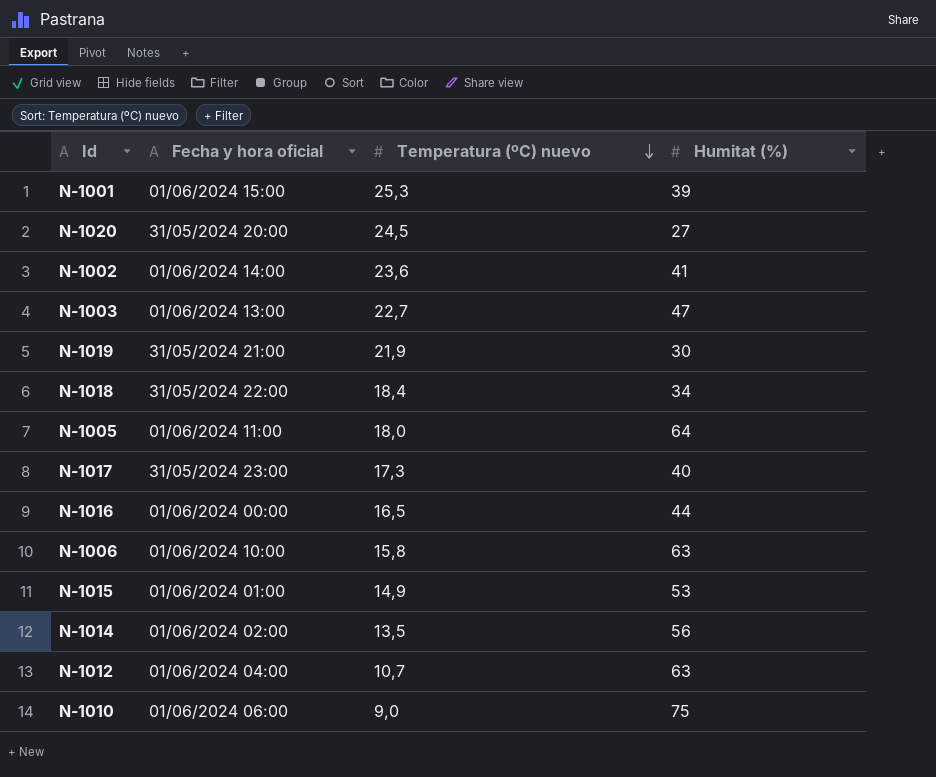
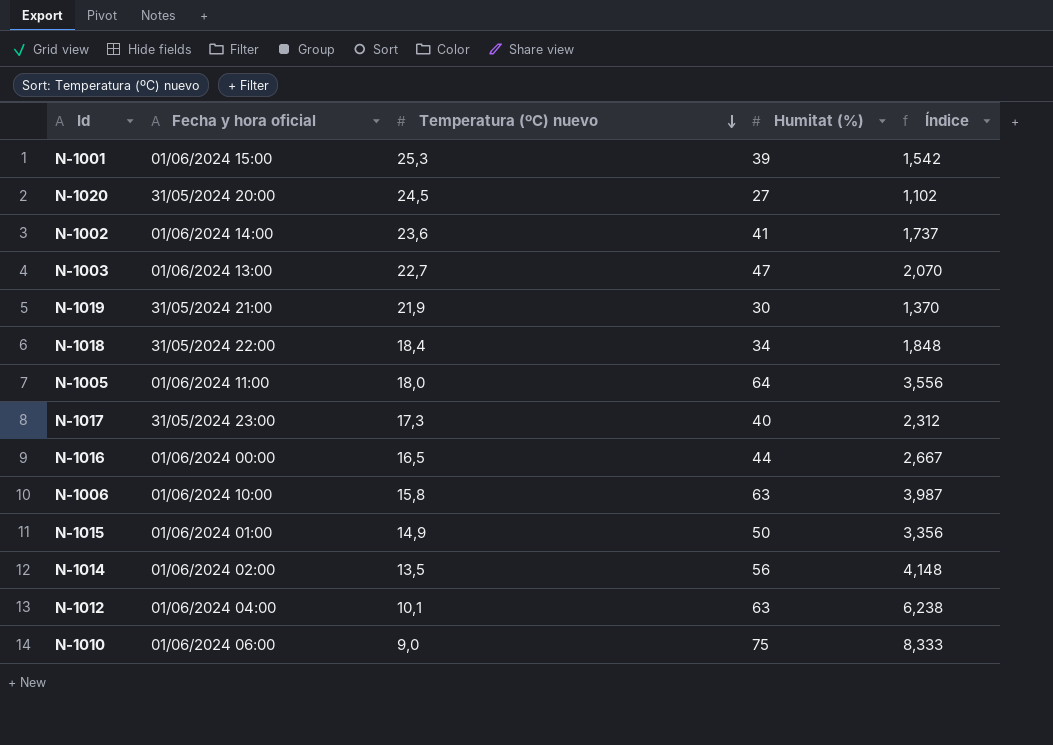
column Índice | formula: none -> [Humitat (%)] / [Temperatura (ºC) nuevo]
N-1015 | Humitat (%): 53 -> 50
N-1012 | Temperatura (ºC) nuevo: 10,7 -> 10,1

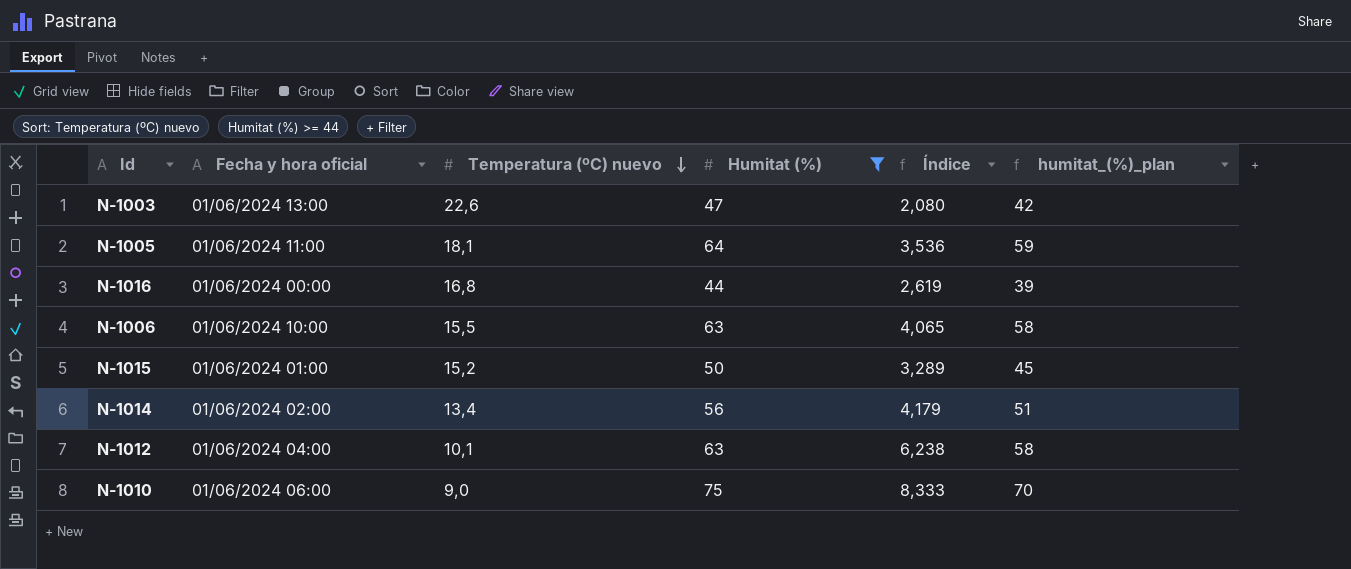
filter: none -> Humitat (%) >= 44
column humitat_(%)_plan | formula: none -> [Humitat (%)] - 5
N-1003 | Temperatura (ºC) nuevo: 22,7 -> 22,6
N-1003 | Índice: 2,070 -> 2,080
N-1005 | Temperatura (ºC) nuevo: 18,0 -> 18,1
N-1005 | Índice: 3,556 -> 3,536
N-1016 | Temperatura (ºC) nuevo: 16,5 -> 16,8
N-1016 | Índice: 2,667 -> 2,619
N-1006 | Temperatura (ºC) nuevo: 15,8 -> 15,5
N-1006 | Índice: 3,987 -> 4,065
N-1015 | Temperatura (ºC) nuevo: 14,9 -> 15,2
N-1015 | Índice: 3,356 -> 3,289
N-1014 | Temperatura (ºC) nuevo: 13,5 -> 13,4
N-1014 | Índice: 4,148 -> 4,179

